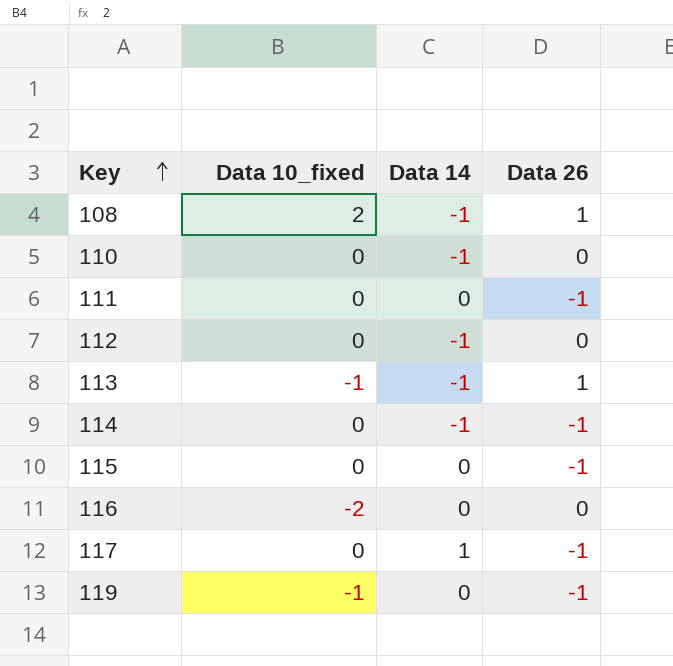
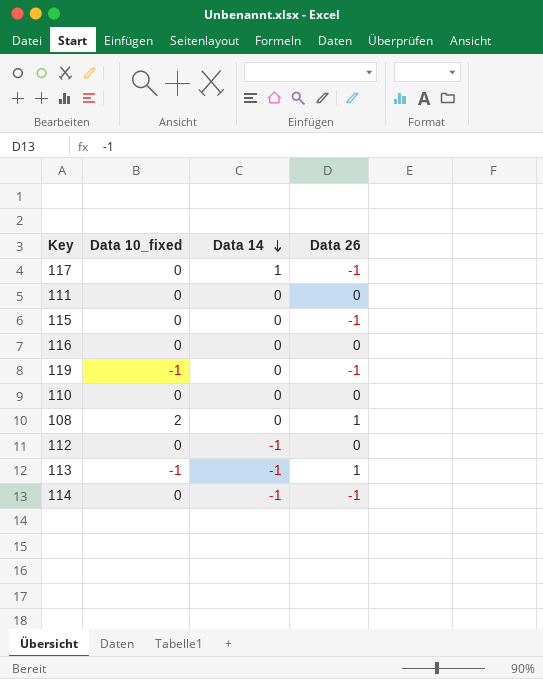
row order: Key ascending -> Data 14 descending
111 | Data 26: -1 -> 0
116 | Data 10_fixed: -2 -> 0
110 | Data 14: -1 -> 0
108 | Data 14: -1 -> 0

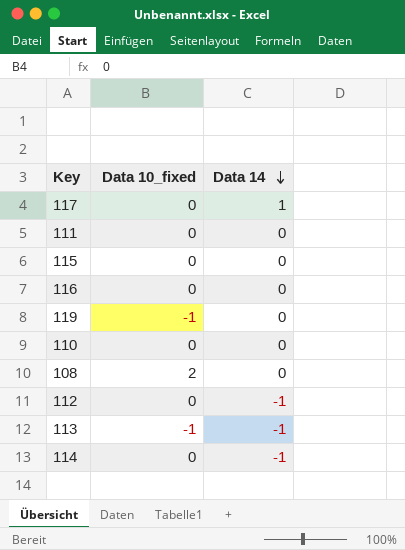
column Data 26 | position: 4 -> none

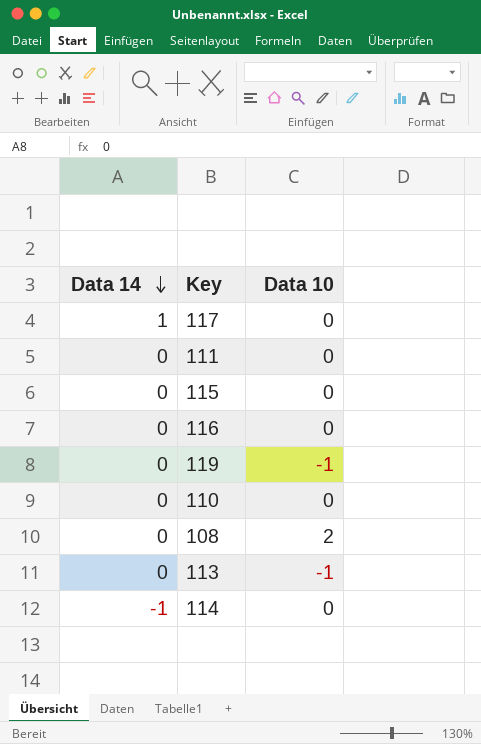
column Data 14 | position: 3 -> 1
column name: Data 10_fixed -> Data 10
row 112: 0 | -1 -> none
113 | Data 14: -1 -> 0

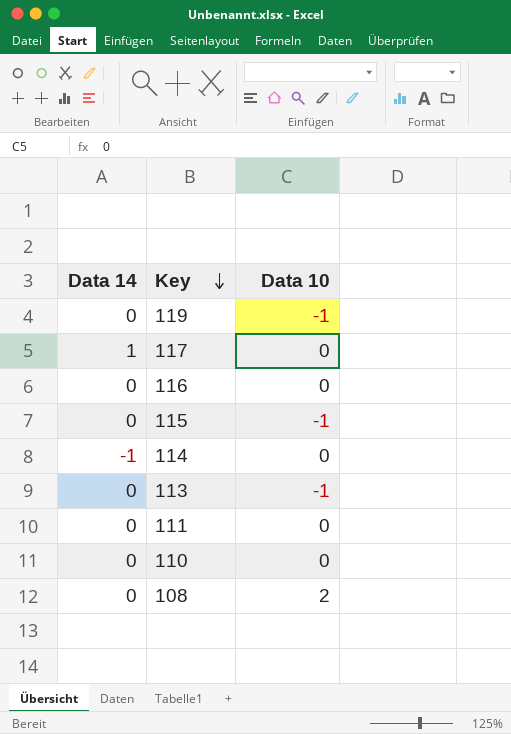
row order: Data 14 descending -> Key descending
115 | Data 10: 0 -> -1

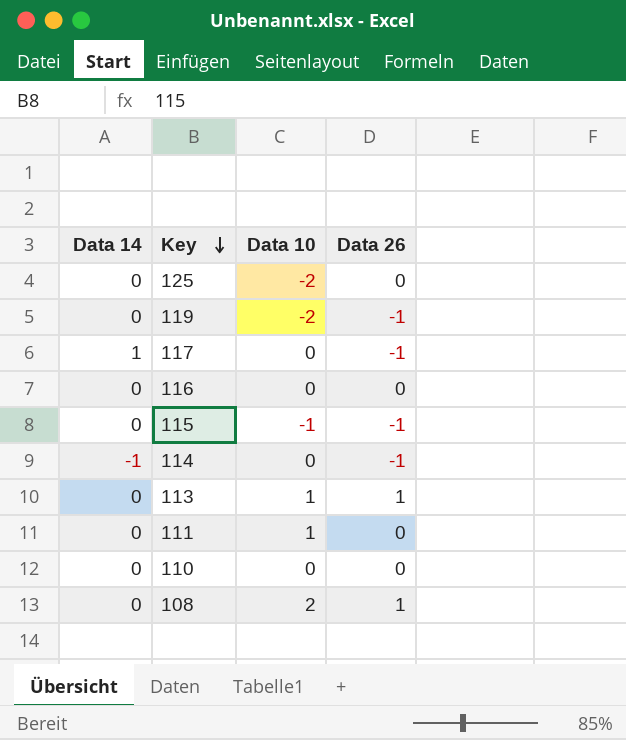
column Data 26 | position: none -> 4
row 125: none -> 0 | -2 | 0
119 | Data 10: -1 -> -2
113 | Data 10: -1 -> 1
111 | Data 10: 0 -> 1

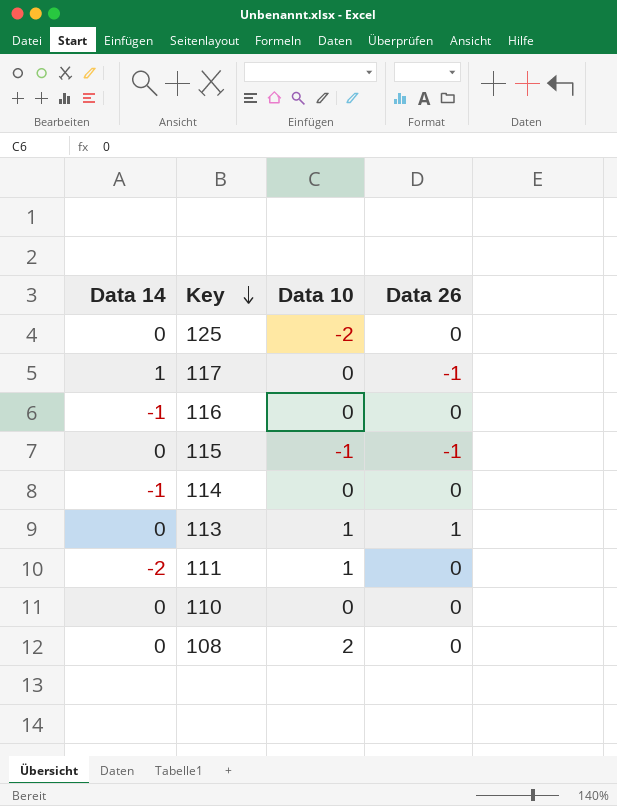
row 119: 0 | -2 | -1 -> none
116 | Data 14: 0 -> -1
114 | Data 26: -1 -> 0
111 | Data 14: 0 -> -2
108 | Data 26: 1 -> 0

